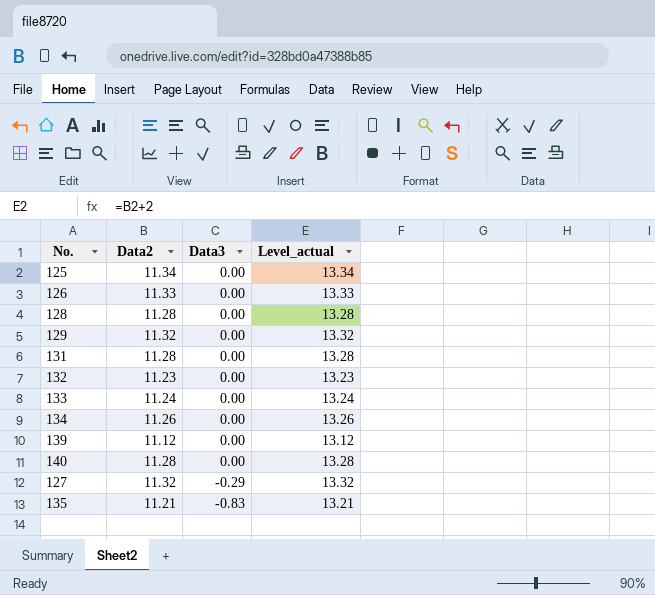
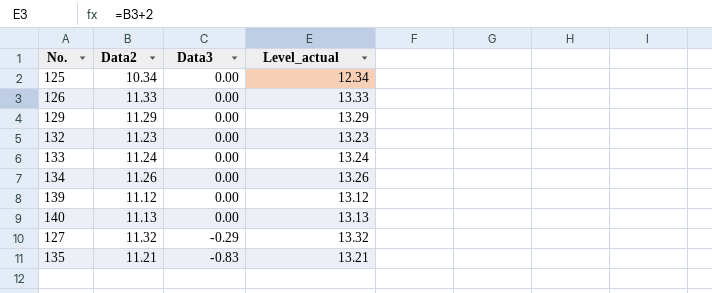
row 128: 11.28 | 0.00 | 13.28 -> none
row 131: 11.28 | 0.00 | 13.28 -> none
125 | Data2: 11.34 -> 10.34
125 | Level_actual: 13.34 -> 12.34
129 | Data2: 11.32 -> 11.29
129 | Level_actual: 13.32 -> 13.29
140 | Data2: 11.28 -> 11.13
140 | Level_actual: 13.28 -> 13.13

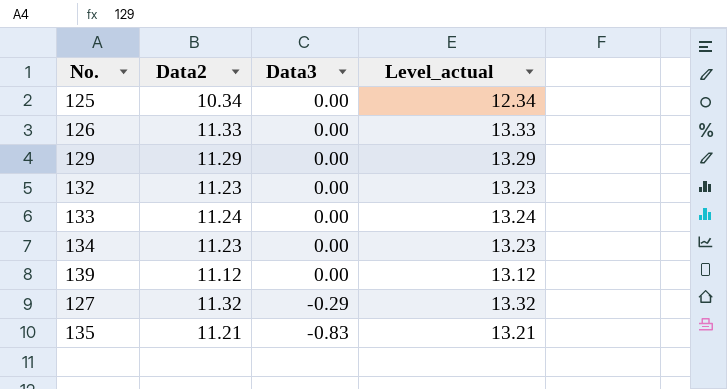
row 140: 11.13 | 0.00 | 13.13 -> none
134 | Data2: 11.26 -> 11.23
134 | Level_actual: 13.26 -> 13.23

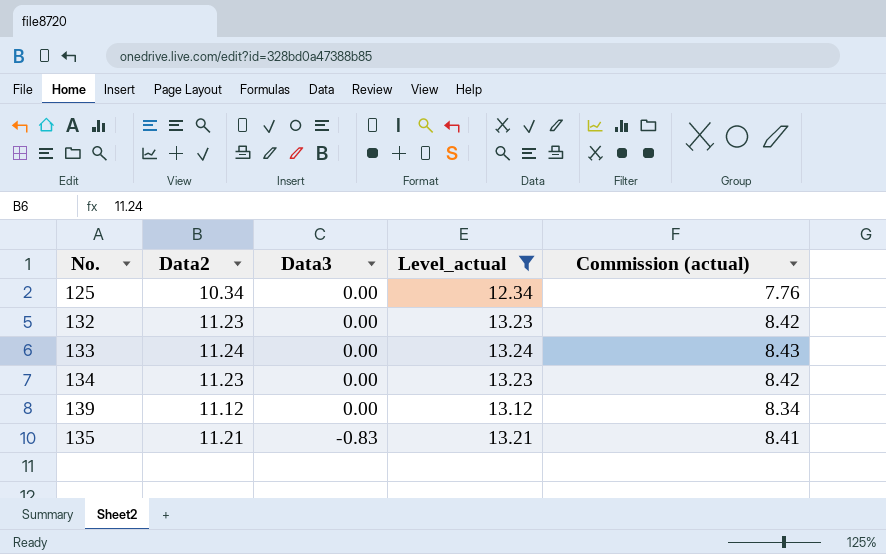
filter: none -> Level_actual <= 13.24
column Commission (actual) | formula: none -> [Data2] * 0.75

